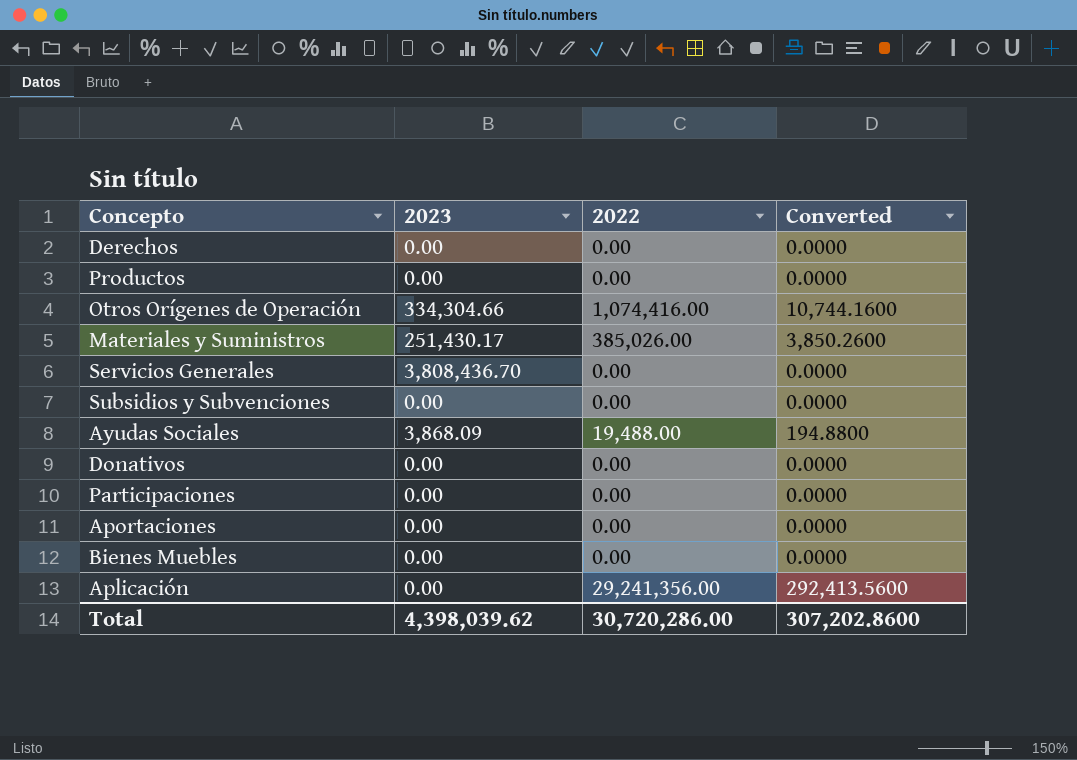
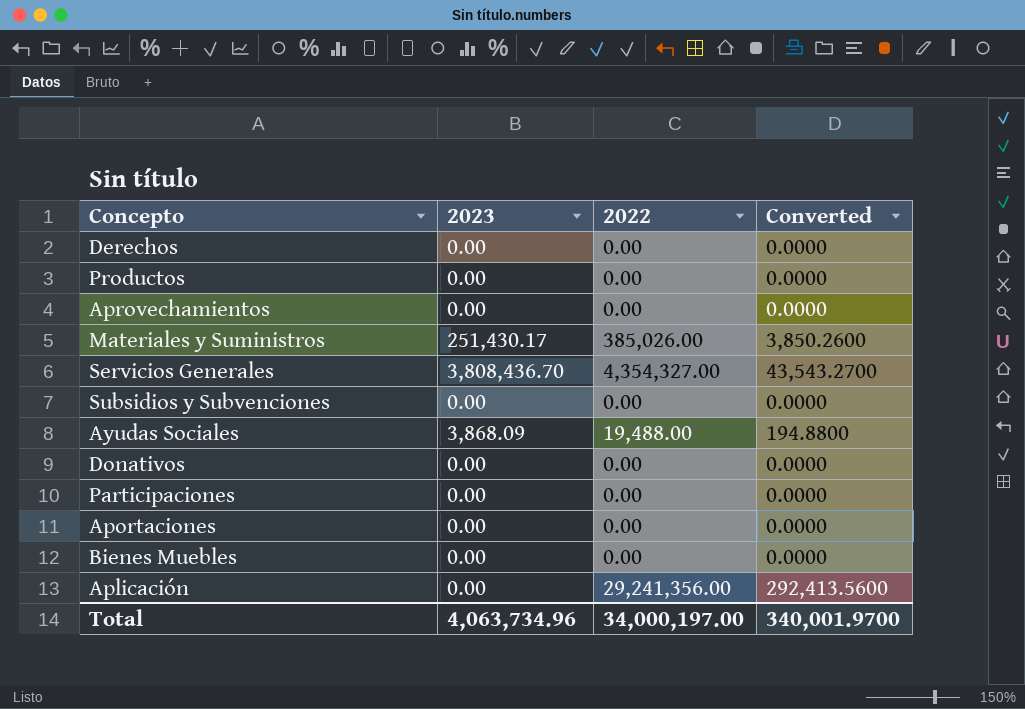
row Otros Orígenes de Operación: 334,304.66 | 1,074,416.00 | 10,744.1600 -> none
row Aprovechamientos: none -> 0.00 | 0.00 | 0.0000
Servicios Generales | 2022: 0.00 -> 4,354,327.00
Servicios Generales | Converted: 0.0000 -> 43,543.2700
Total | 2023: 4,398,039.62 -> 4,063,734.96
Total | 2022: 30,720,286.00 -> 34,000,197.00
Total | Converted: 307,202.8600 -> 340,001.9700

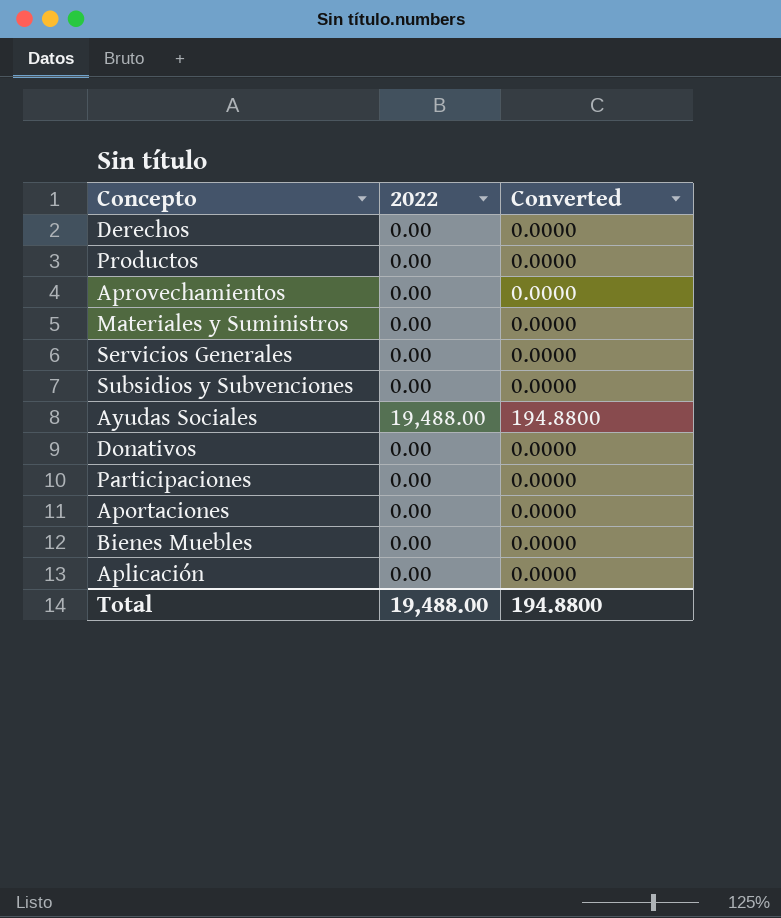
column 2023 | position: 2 -> none
Materiales y Suministros | 2022: 385,026.00 -> 0.00
Materiales y Suministros | Converted: 3,850.2600 -> 0.0000
Servicios Generales | 2022: 4,354,327.00 -> 0.00
Servicios Generales | Converted: 43,543.2700 -> 0.0000
Aplicación | 2022: 29,241,356.00 -> 0.00
Aplicación | Converted: 292,413.5600 -> 0.0000
Total | 2022: 34,000,197.00 -> 19,488.00
Total | Converted: 340,001.9700 -> 194.8800

